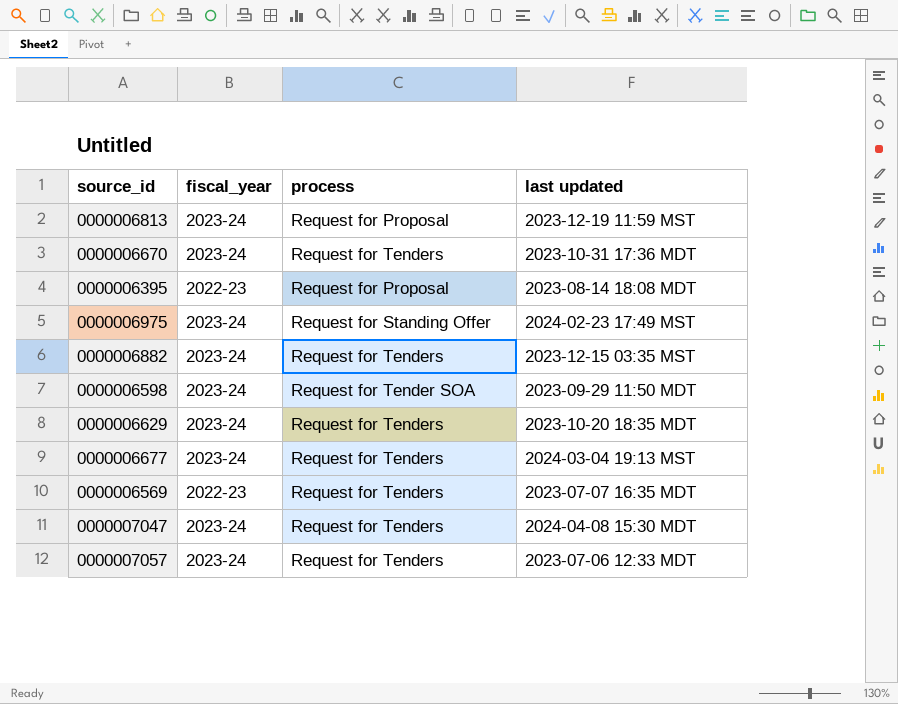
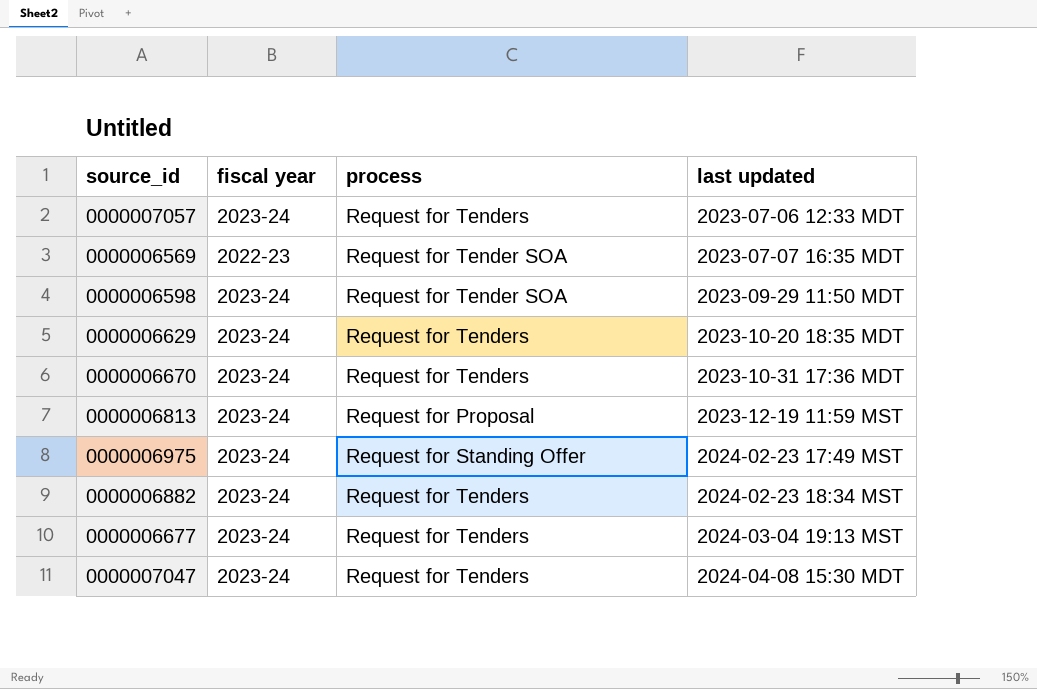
row order: none -> last updated ascending
column name: fiscal_year -> fiscal year
row 0000006395: 2022-23 | Request for Proposal | 2023-08-14 18:08 MDT -> none
0000006569 | process: Request for Tenders -> Request for Tender SOA
0000006882 | last updated: 2023-12-15 03:35 MST -> 2024-02-23 18:34 MST

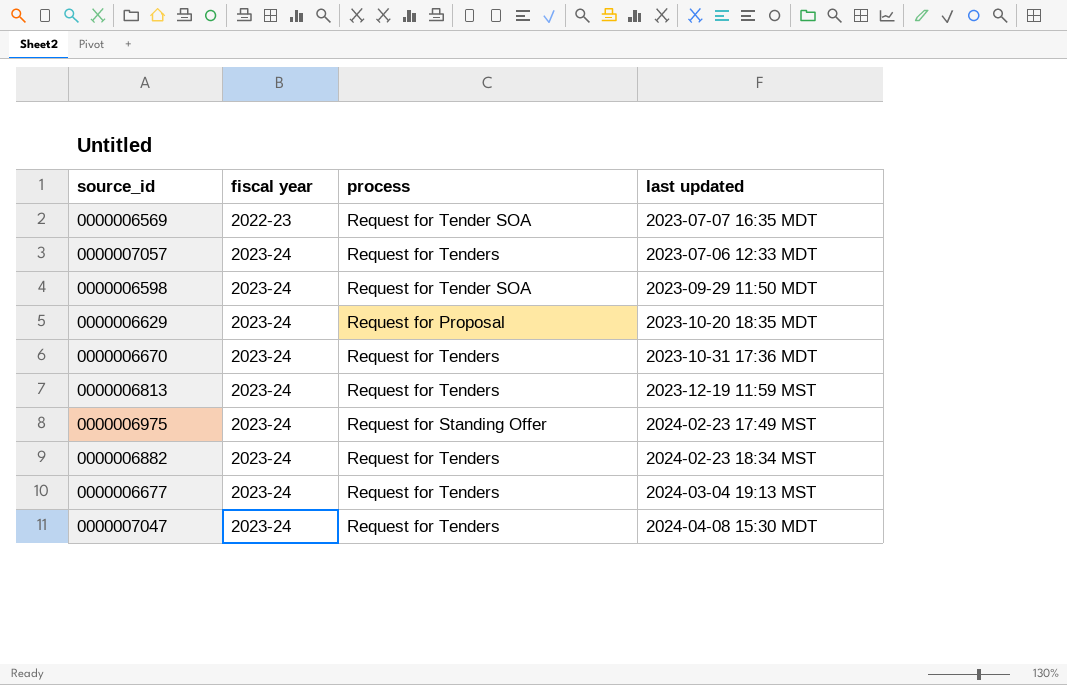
row order: last updated ascending -> fiscal year ascending
0000006629 | process: Request for Tenders -> Request for Proposal
0000006813 | process: Request for Proposal -> Request for Tenders

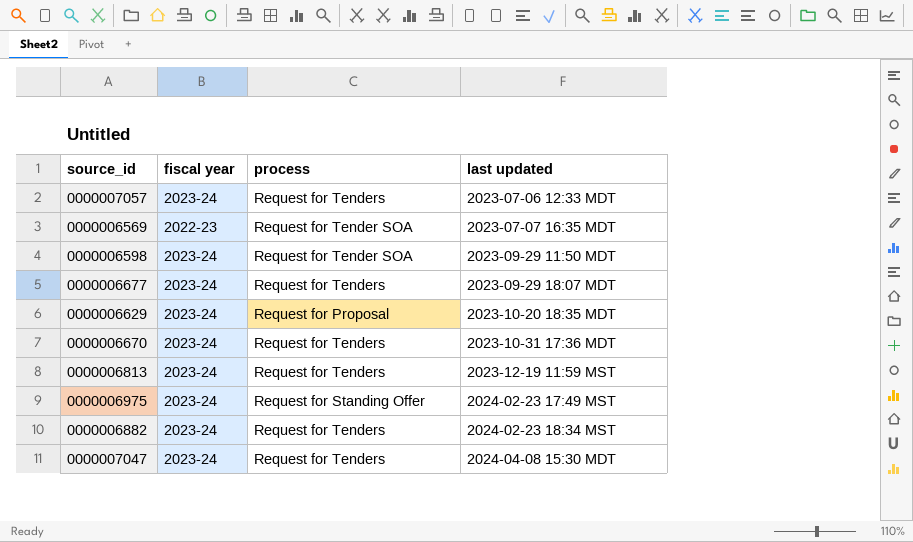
row order: fiscal year ascending -> last updated ascending
0000006677 | last updated: 2024-03-04 19:13 MST -> 2023-09-29 18:07 MDT

